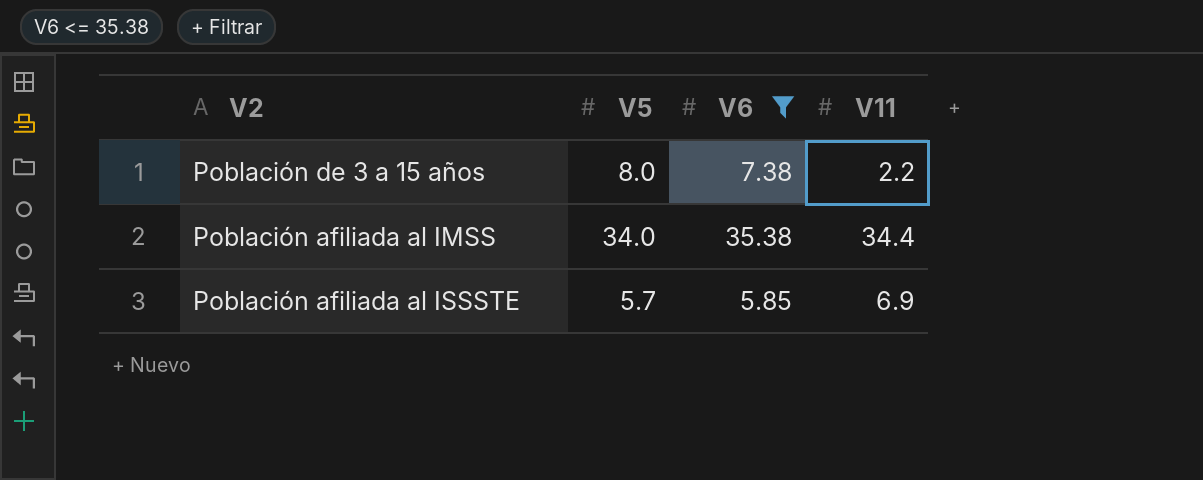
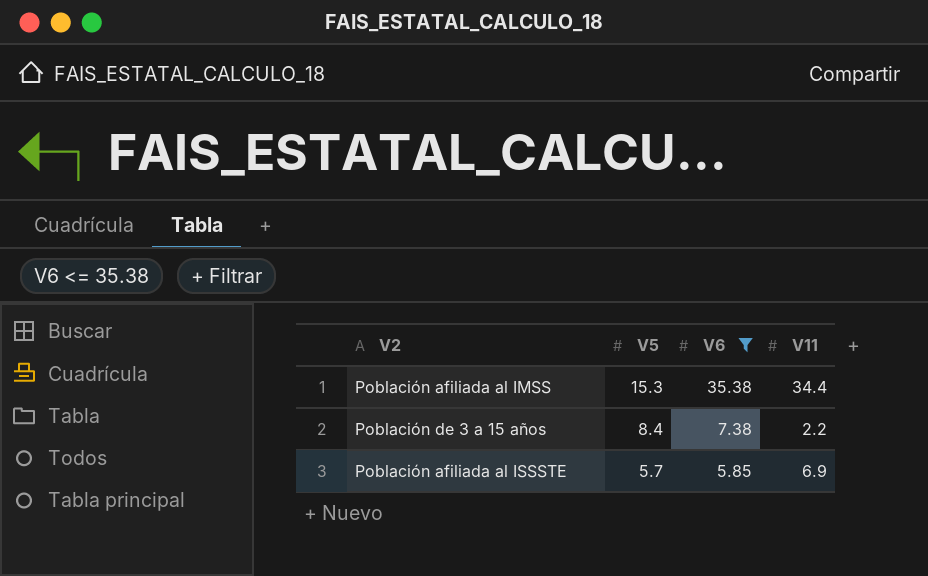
row order: none -> V5 descending
Población afiliada al IMSS | V5: 34.0 -> 15.3
Población de 3 a 15 años | V5: 8.0 -> 8.4

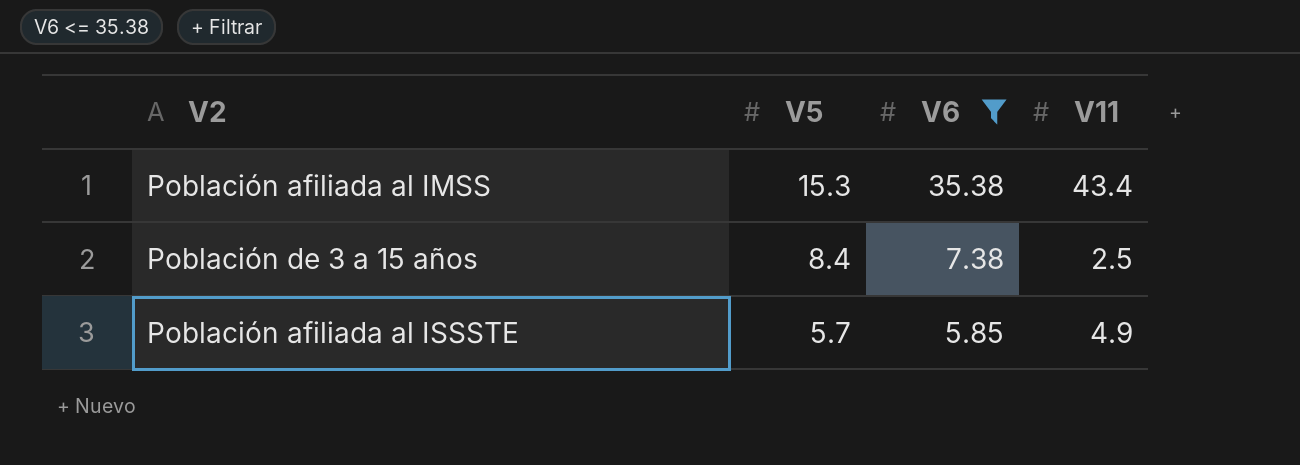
Población afiliada al IMSS | V11: 34.4 -> 43.4
Población de 3 a 15 años | V11: 2.2 -> 2.5
Población afiliada al ISSSTE | V11: 6.9 -> 4.9

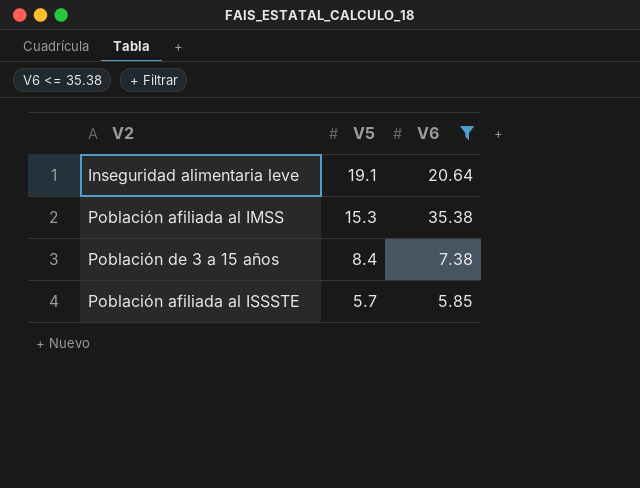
column V11 | position: 4 -> none
row Inseguridad alimentaria leve: none -> 19.1 | 20.64

